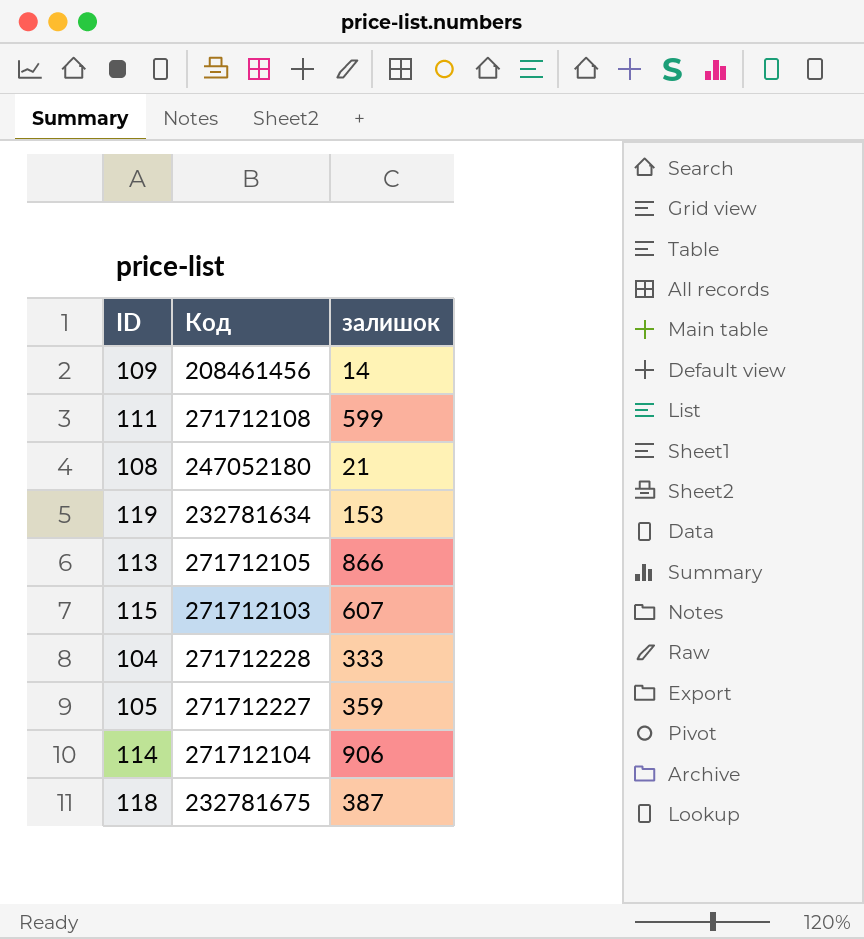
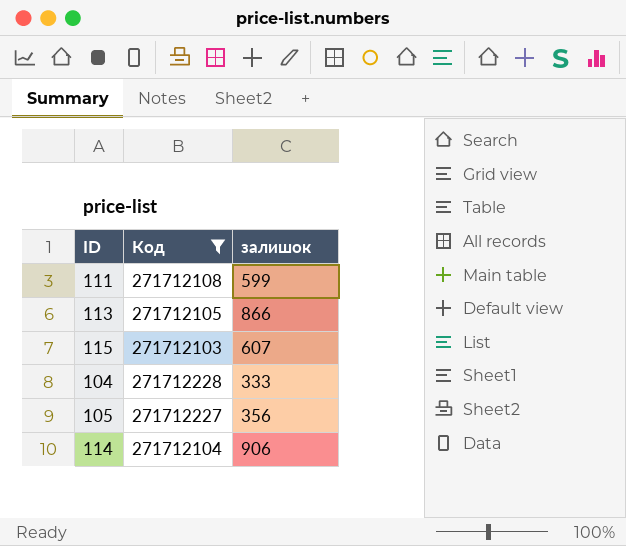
filter: none -> Код >= 271712103
105 | залишок: 359 -> 356

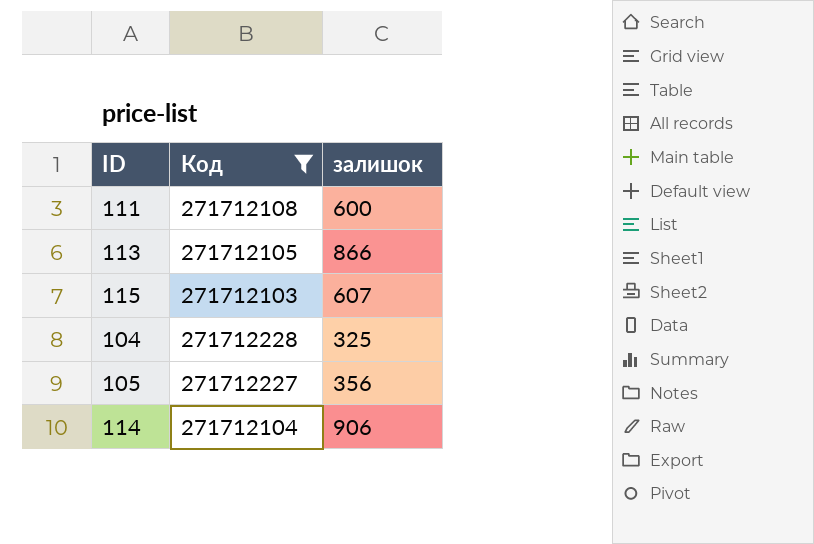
111 | залишок: 599 -> 600
104 | залишок: 333 -> 325

